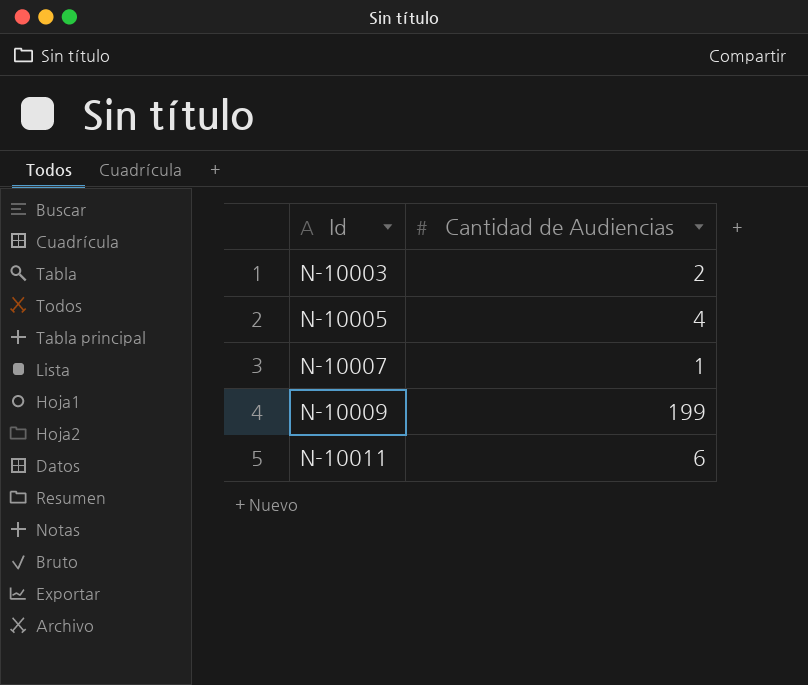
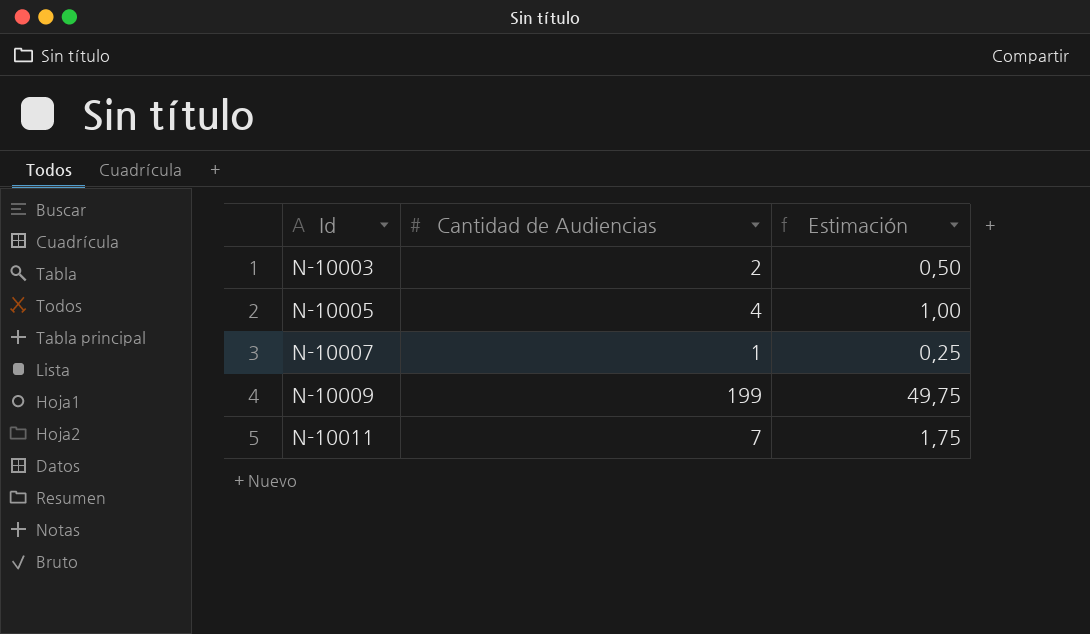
column Estimación | formula: none -> [Cantidad de Audiencias] * 0,25
N-10011 | Cantidad de Audiencias: 6 -> 7

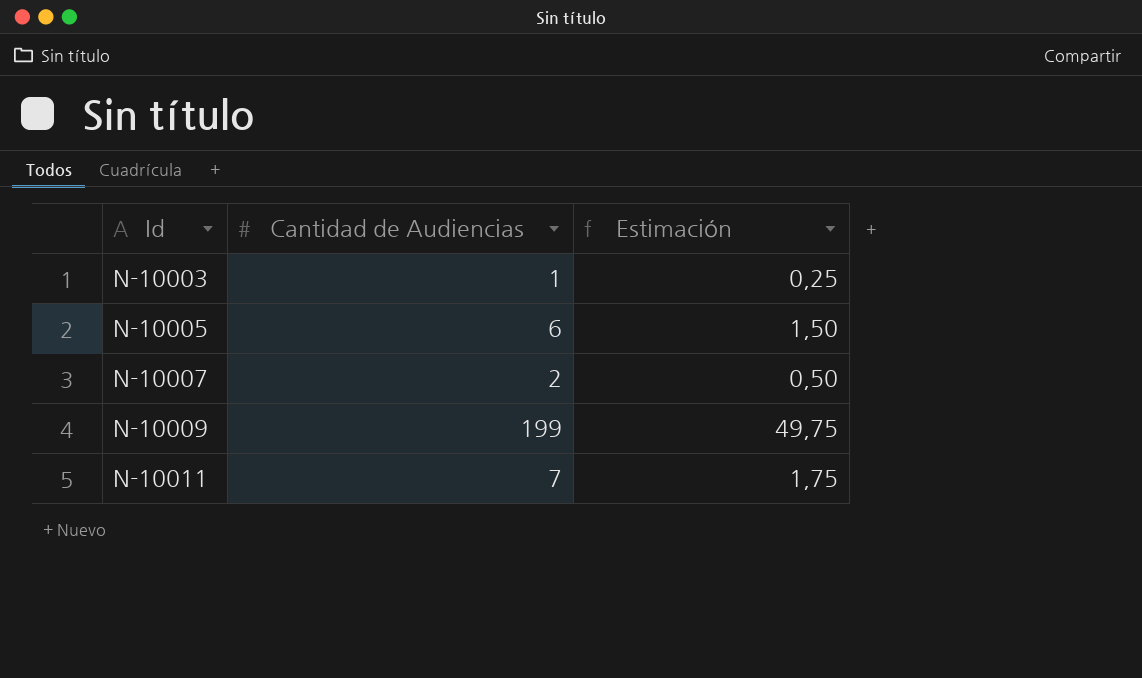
N-10003 | Cantidad de Audiencias: 2 -> 1
N-10003 | Estimación: 0,50 -> 0,25
N-10005 | Cantidad de Audiencias: 4 -> 6
N-10005 | Estimación: 1,00 -> 1,50
N-10007 | Cantidad de Audiencias: 1 -> 2
N-10007 | Estimación: 0,25 -> 0,50

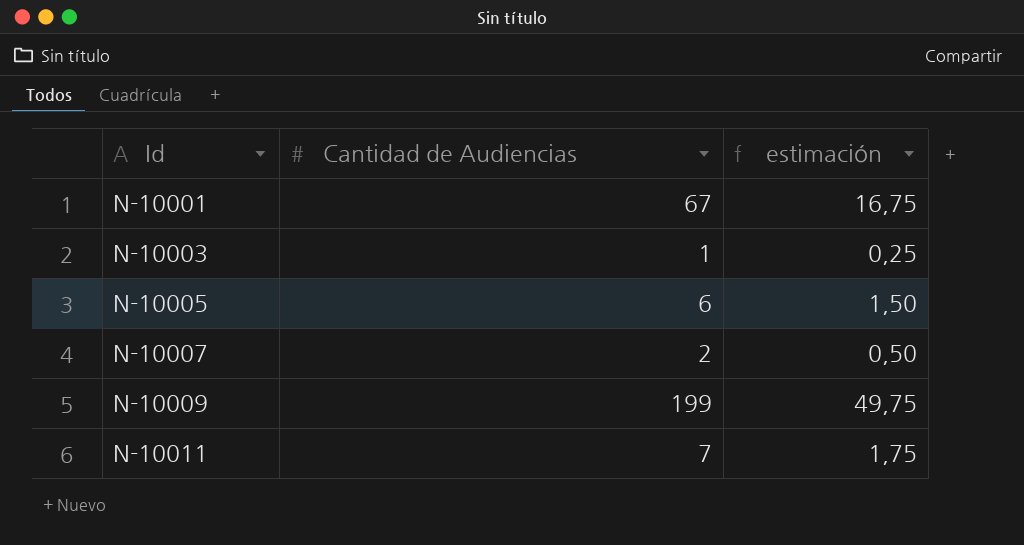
column name: Estimación -> estimación
row N-10001: none -> 67 | 16,75

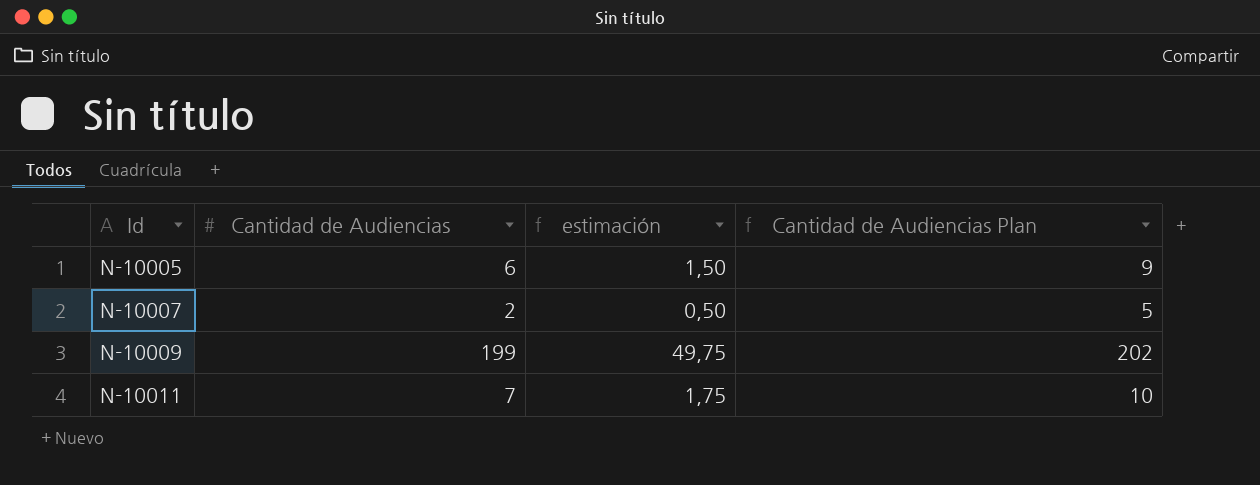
column Cantidad de Audiencias Plan | formula: none -> [Cantidad de Audiencias] + 3
row N-10001: 67 | 16,75 -> none
row N-10003: 1 | 0,25 -> none

